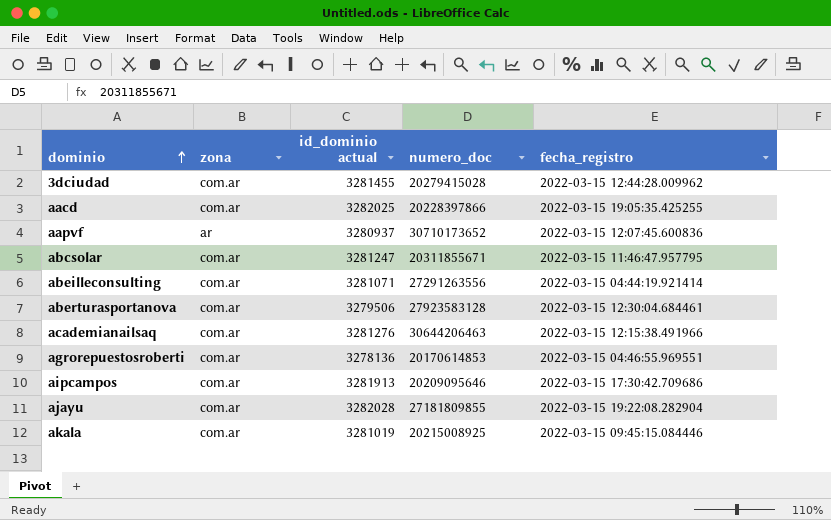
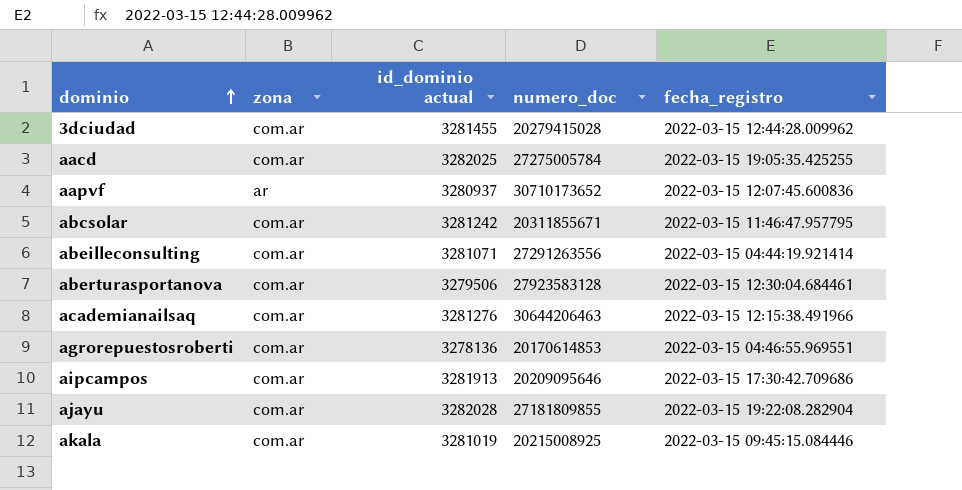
aacd | numero_doc: 20228397866 -> 27275005784
abcsolar | id_dominio actual: 3281247 -> 3281242

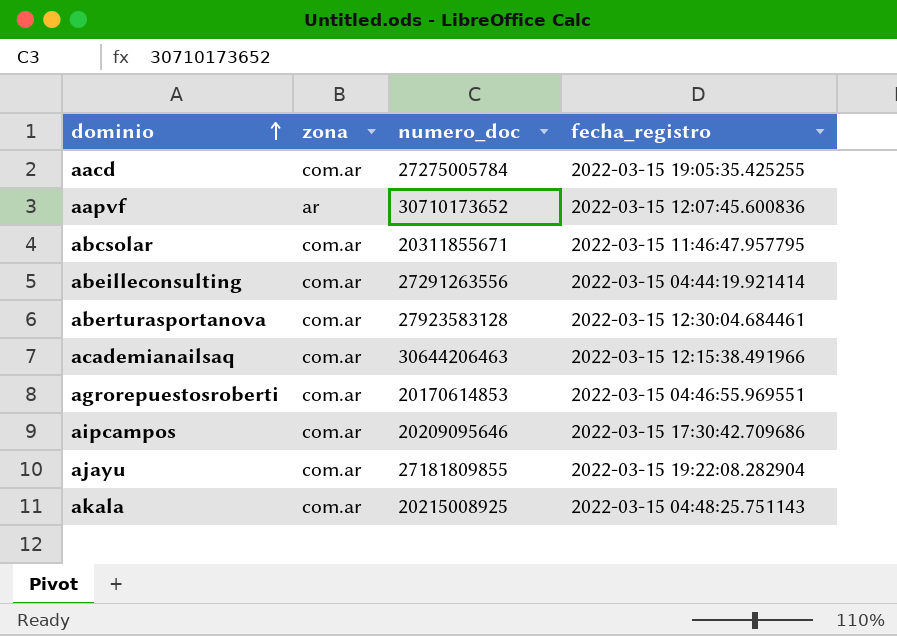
column id_dominio actual | position: 3 -> none
row 3dciudad: com.ar | 3281455 | 20279415028 | 2022-03-15 12:44:28.009962 -> none
akala | fecha_registro: 2022-03-15 09:45:15.084446 -> 2022-03-15 04:48:25.751143

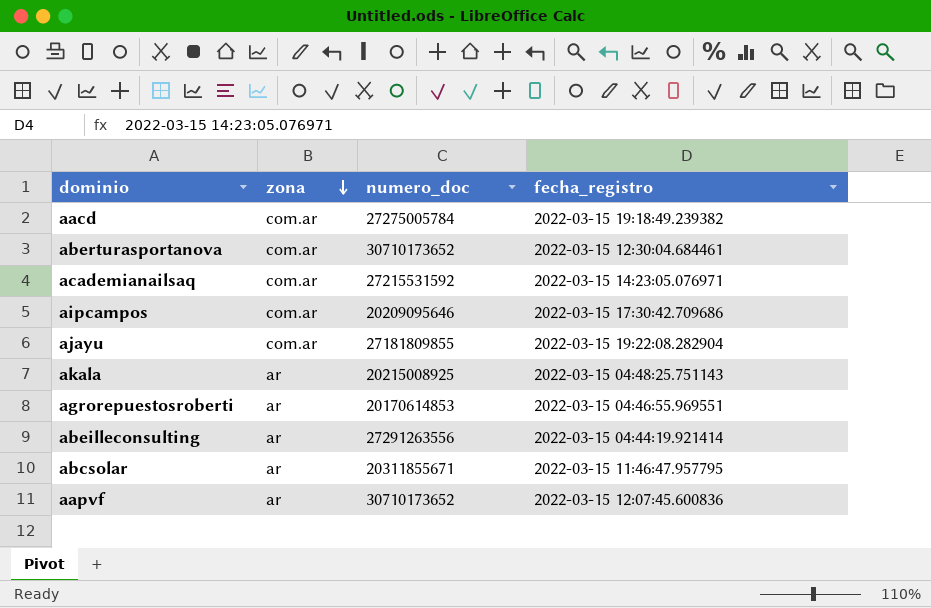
row order: dominio ascending -> zona descending
aacd | fecha_registro: 2022-03-15 19:05:35.425255 -> 2022-03-15 19:18:49.239382
aberturasportanova | numero_doc: 27923583128 -> 30710173652
academianailsaq | numero_doc: 30644206463 -> 27215531592
academianailsaq | fecha_registro: 2022-03-15 12:15:38.491966 -> 2022-03-15 14:23:05.076971
akala | zona: com.ar -> ar
agrorepuestosroberti | zona: com.ar -> ar
abeilleconsulting | zona: com.ar -> ar
abcsolar | zona: com.ar -> ar

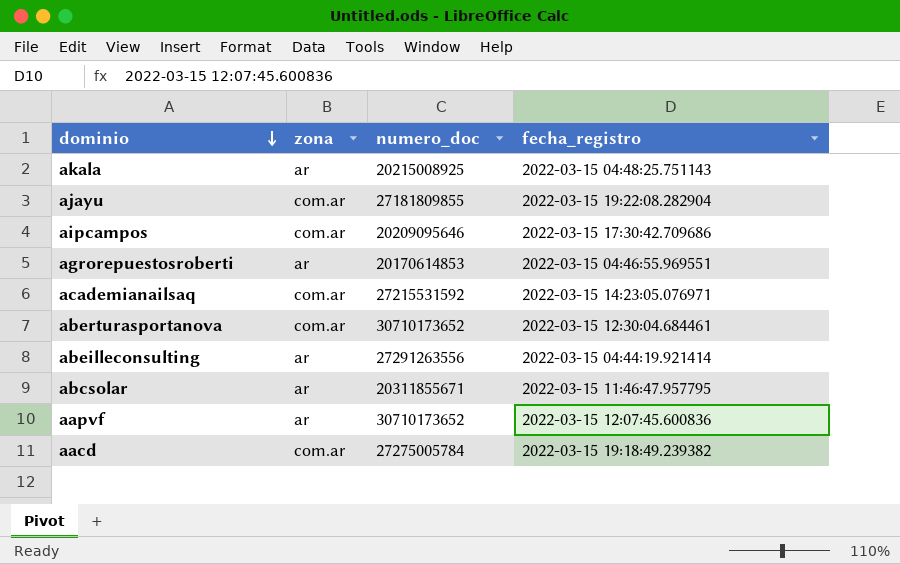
row order: zona descending -> dominio descending

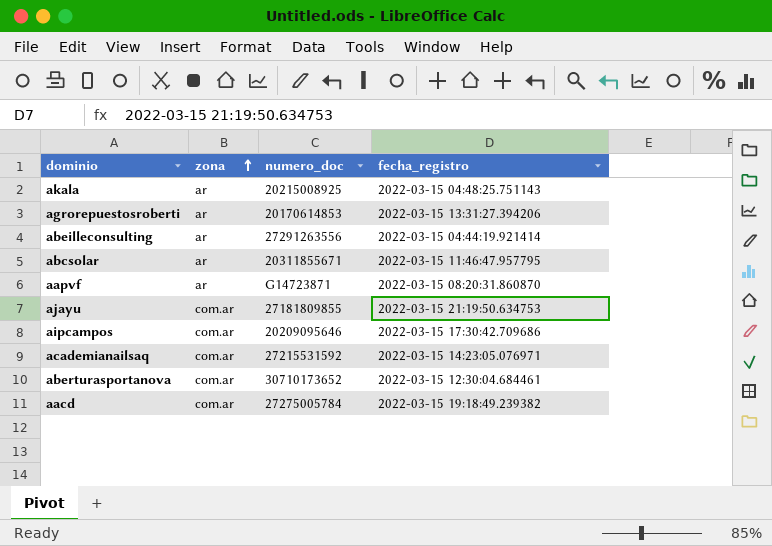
row order: dominio descending -> zona ascending
agrorepuestosroberti | fecha_registro: 2022-03-15 04:46:55.969551 -> 2022-03-15 13:31:27.394206
aapvf | numero_doc: 30710173652 -> G14723871
aapvf | fecha_registro: 2022-03-15 12:07:45.600836 -> 2022-03-15 08:20:31.860870
ajayu | fecha_registro: 2022-03-15 19:22:08.282904 -> 2022-03-15 21:19:50.634753

